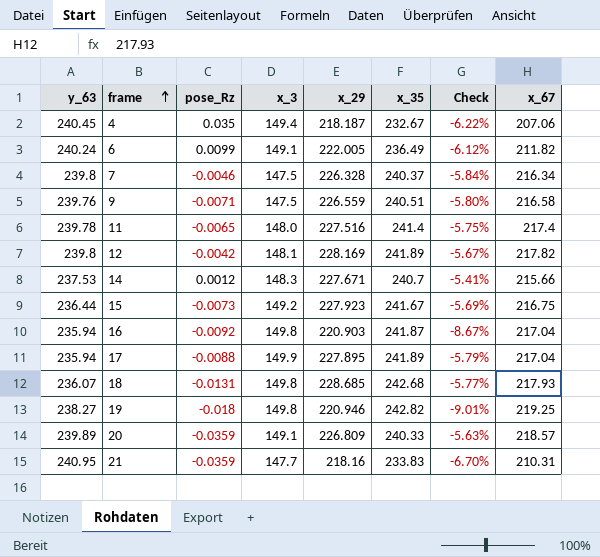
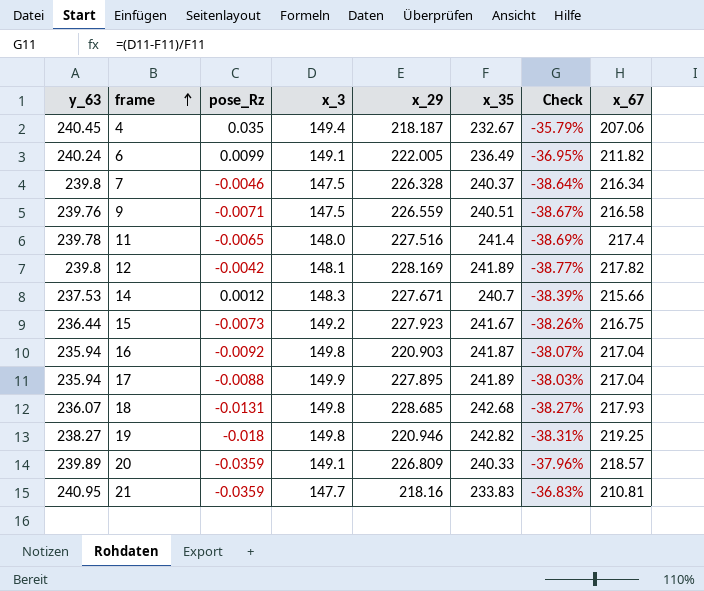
column Check | formula: ([x_29] - [x_35]) / [x_35] -> ([x_3] - [x_35]) / [x_35]
21 | x_67: 210.31 -> 210.81

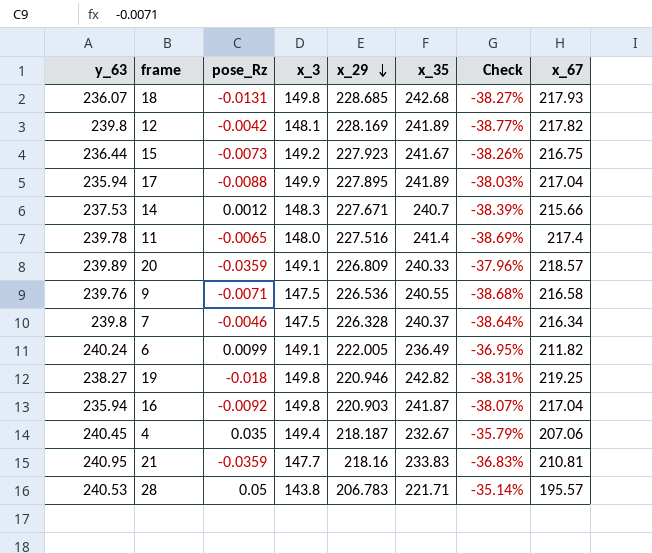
row order: frame ascending -> x_29 descending
9 | x_29: 226.559 -> 226.536
9 | x_35: 240.51 -> 240.55
9 | Check: -38.67% -> -38.68%
row 28: none -> 240.53 | 0.05 | 143.8 | 206.783 | 221.71 | -35.14% | 195.57

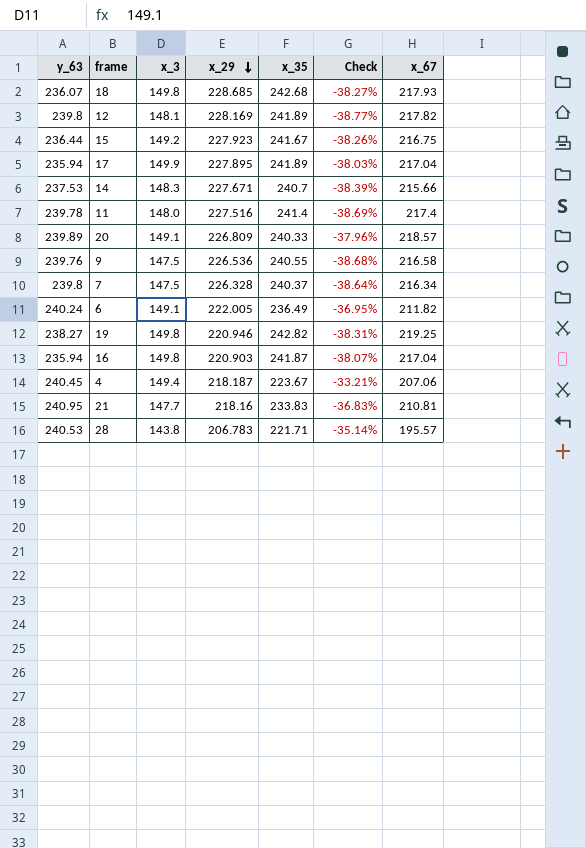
column pose_Rz | position: 3 -> none
4 | x_35: 232.67 -> 223.67
4 | Check: -35.79% -> -33.21%

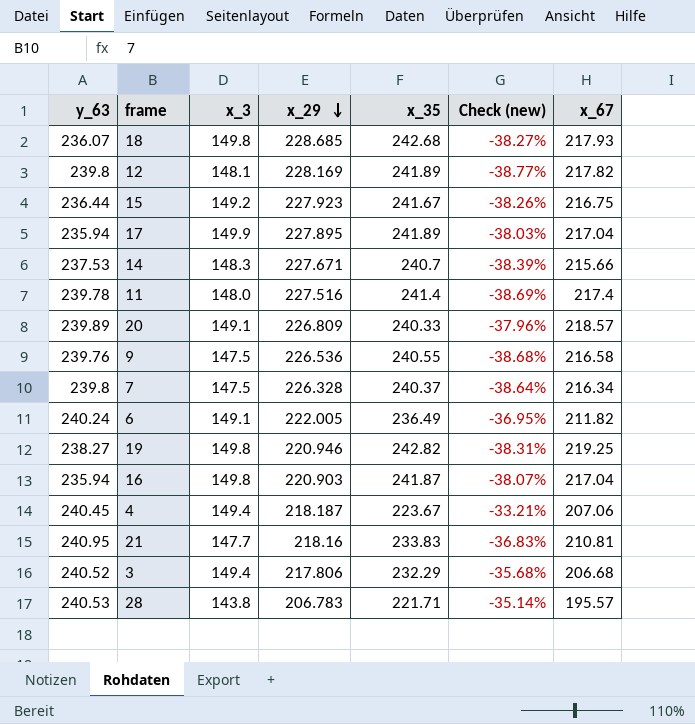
column name: Check -> Check (new)
row 3: none -> 240.52 | 149.4 | 217.806 | 232.29 | -35.68% | 206.68

